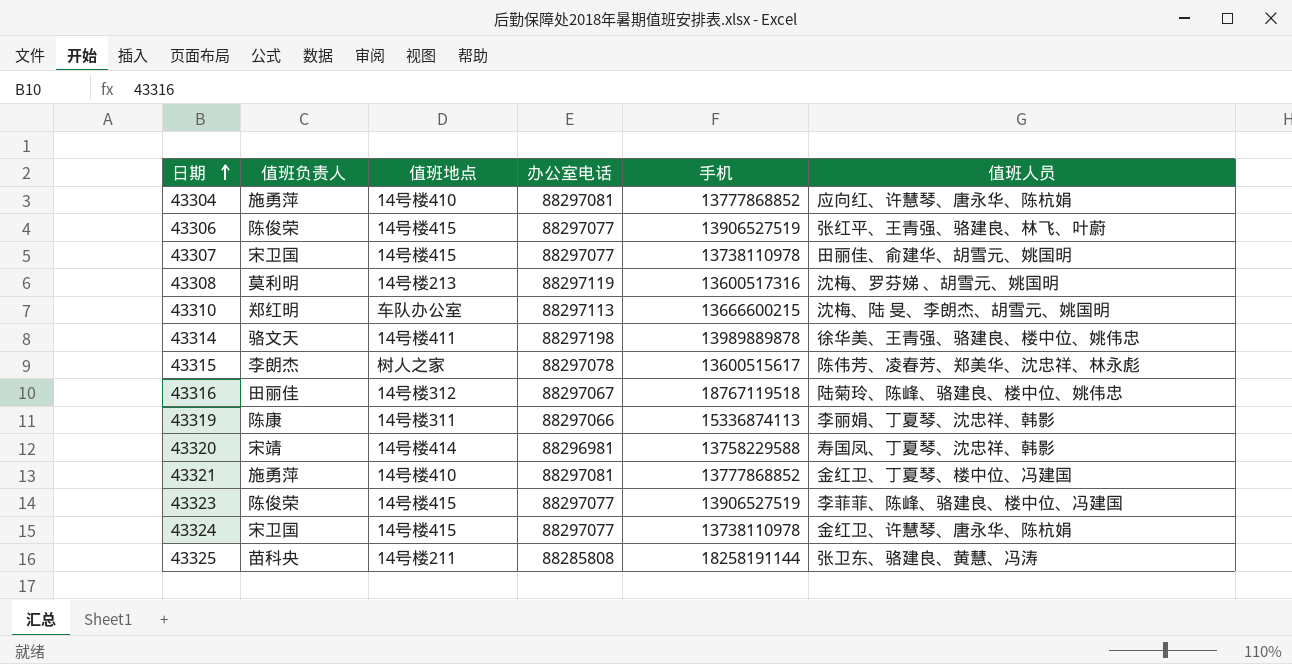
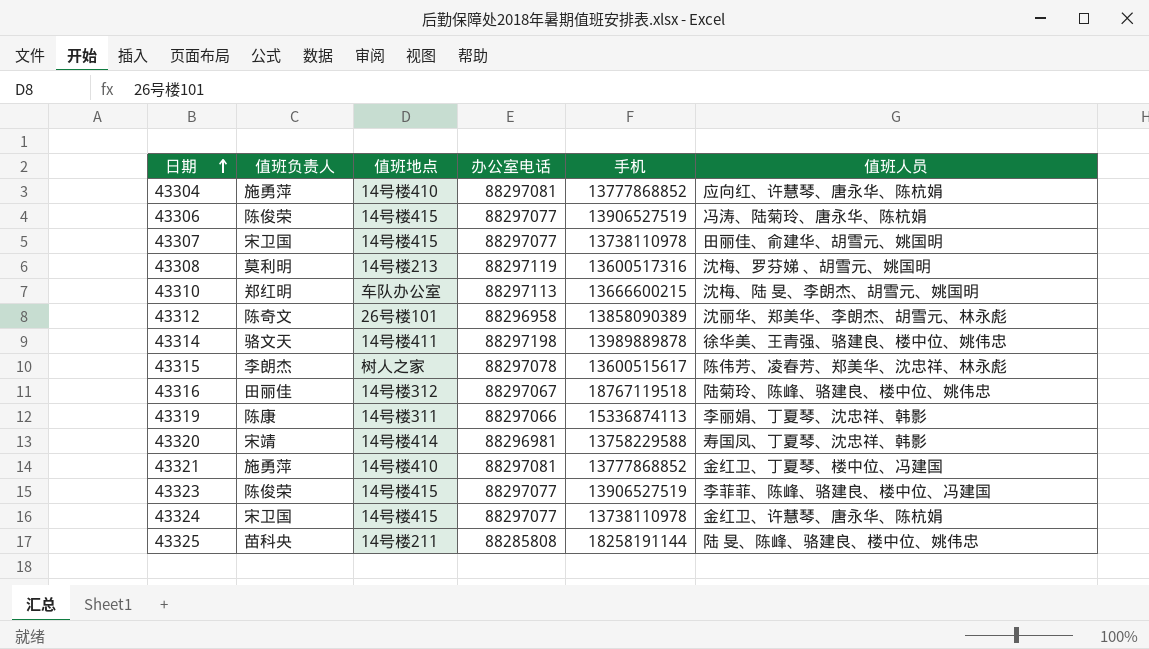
43306 | 值班人员: 张红平、王青强、骆建良、林飞、叶蔚 -> 冯涛、陆菊玲、唐永华、陈杭娟
row 43312: none -> 陈奇文 | 26号楼101 | 88296958 | 13858090389 | 沈丽华、郑美华、李朗杰、胡雪元、林永彪
43325 | 值班人员: 张卫东、骆建良、黄慧、冯涛 -> 陆 旻、陈峰、骆建良、楼中位、姚伟忠

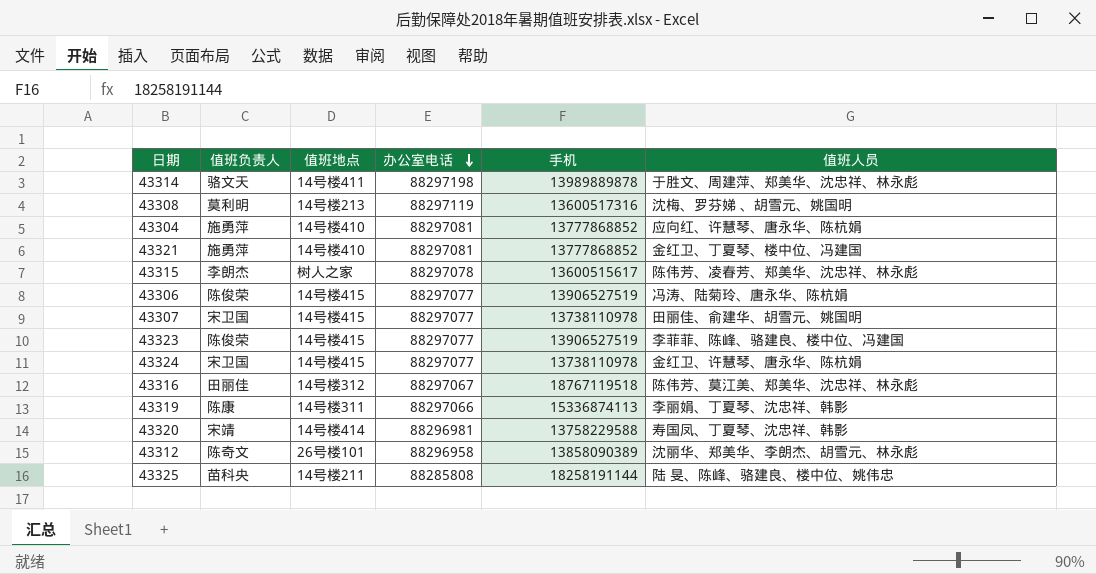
row order: 日期 ascending -> 办公室电话 descending
row 43310: 郑红明 | 车队办公室 | 88297113 | 13666600215 | 沈梅、陆 旻、李朗杰、胡雪元、姚国明 -> none
43314 | 值班人员: 徐华美、王青强、骆建良、楼中位、姚伟忠 -> 于胜文、周建萍、郑美华、沈忠祥、林永彪
43316 | 值班人员: 陆菊玲、陈峰、骆建良、楼中位、姚伟忠 -> 陈伟芳、莫江美、郑美华、沈忠祥、林永彪

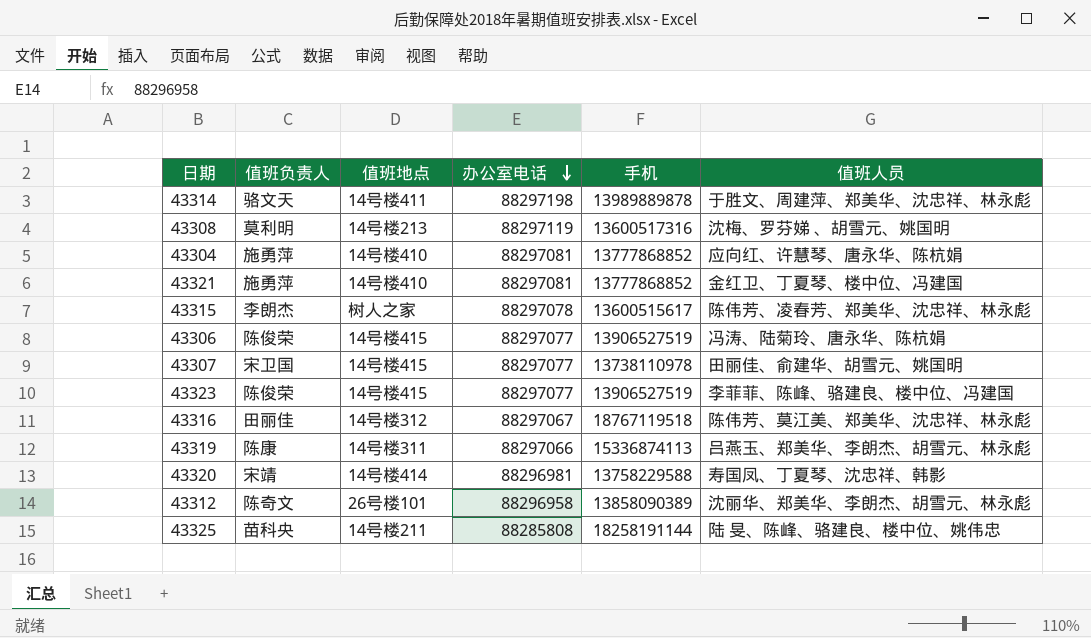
row 43324: 宋卫国 | 14号楼415 | 88297077 | 13738110978 | 金红卫、许慧琴、唐永华、陈杭娟 -> none
43319 | 值班人员: 李丽娟、丁夏琴、沈忠祥、韩影 -> 吕燕玉、郑美华、李朗杰、胡雪元、林永彪

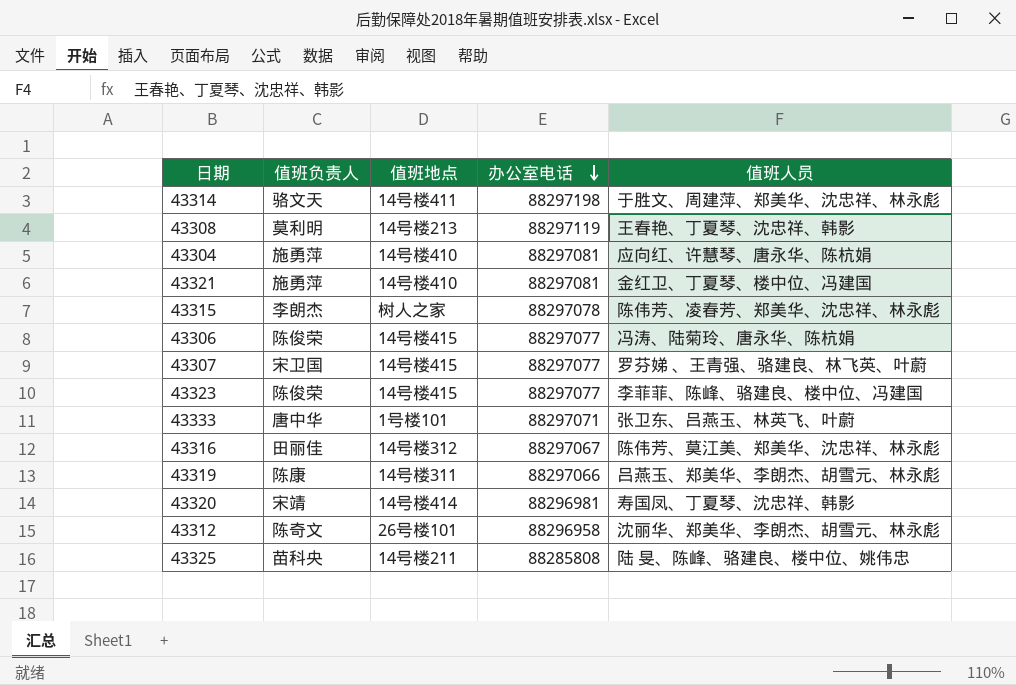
column 手机 | position: 5 -> none
43308 | 值班人员: 沈梅、罗芬娣 、胡雪元、姚国明 -> 王春艳、丁夏琴、沈忠祥、韩影
43307 | 值班人员: 田丽佳、俞建华、胡雪元、姚国明 -> 罗芬娣 、王青强、骆建良、林飞英、叶蔚
row 43333: none -> 唐中华 | 1号楼101 | 88297071 | 张卫东、吕燕玉、林英飞、叶蔚

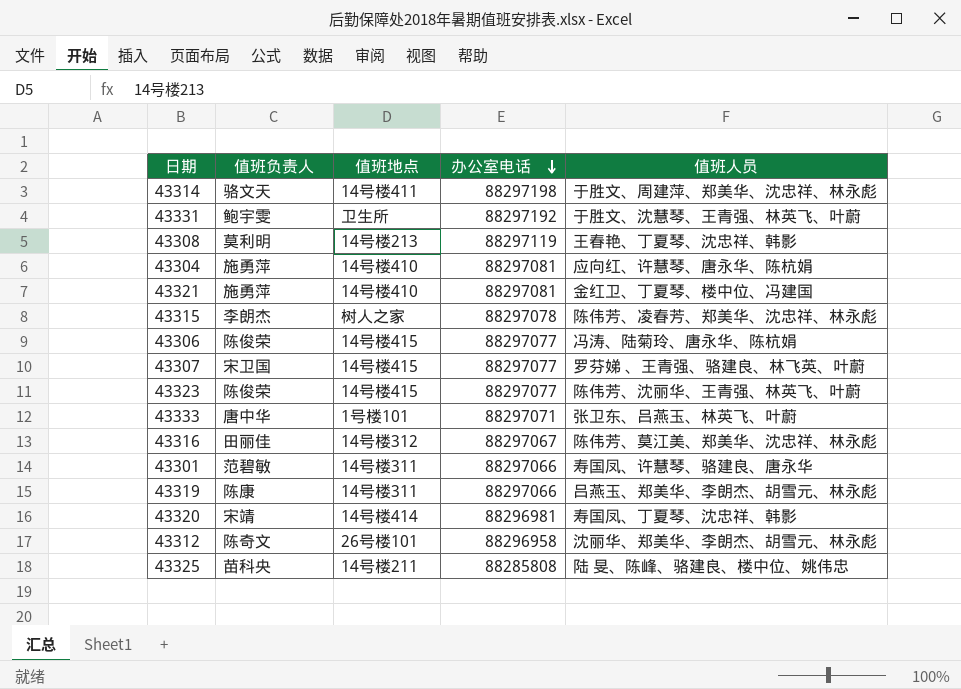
row 43331: none -> 鲍宇雯 | 卫生所 | 88297192 | 于胜文、沈慧琴、王青强、林英飞、叶蔚
43323 | 值班人员: 李菲菲、陈峰、骆建良、楼中位、冯建国 -> 陈伟芳、沈丽华、王青强、林英飞、叶蔚
row 43301: none -> 范碧敏 | 14号楼311 | 88297066 | 寿国凤、许慧琴、骆建良、唐永华

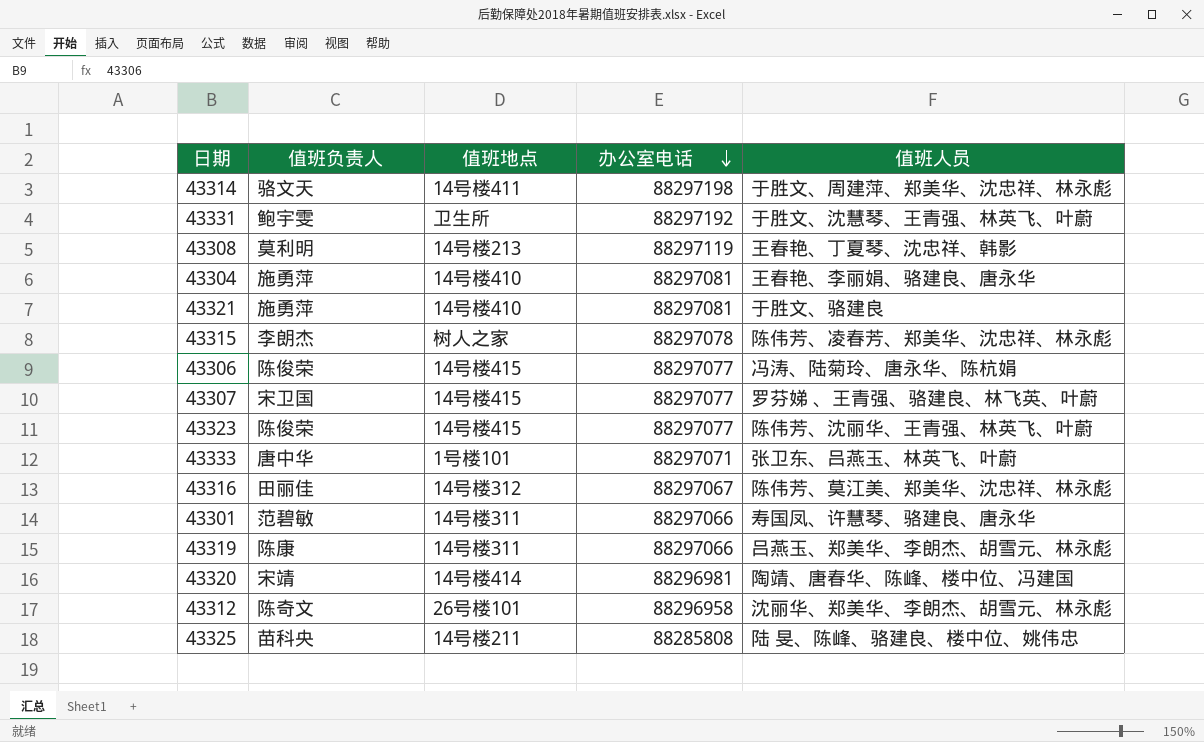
43304 | 值班人员: 应向红、许慧琴、唐永华、陈杭娟 -> 王春艳、李丽娟、骆建良、唐永华
43321 | 值班人员: 金红卫、丁夏琴、楼中位、冯建国 -> 于胜文、骆建良
43320 | 值班人员: 寿国凤、丁夏琴、沈忠祥、韩影 -> 陶靖、唐春华、陈峰、楼中位、冯建国

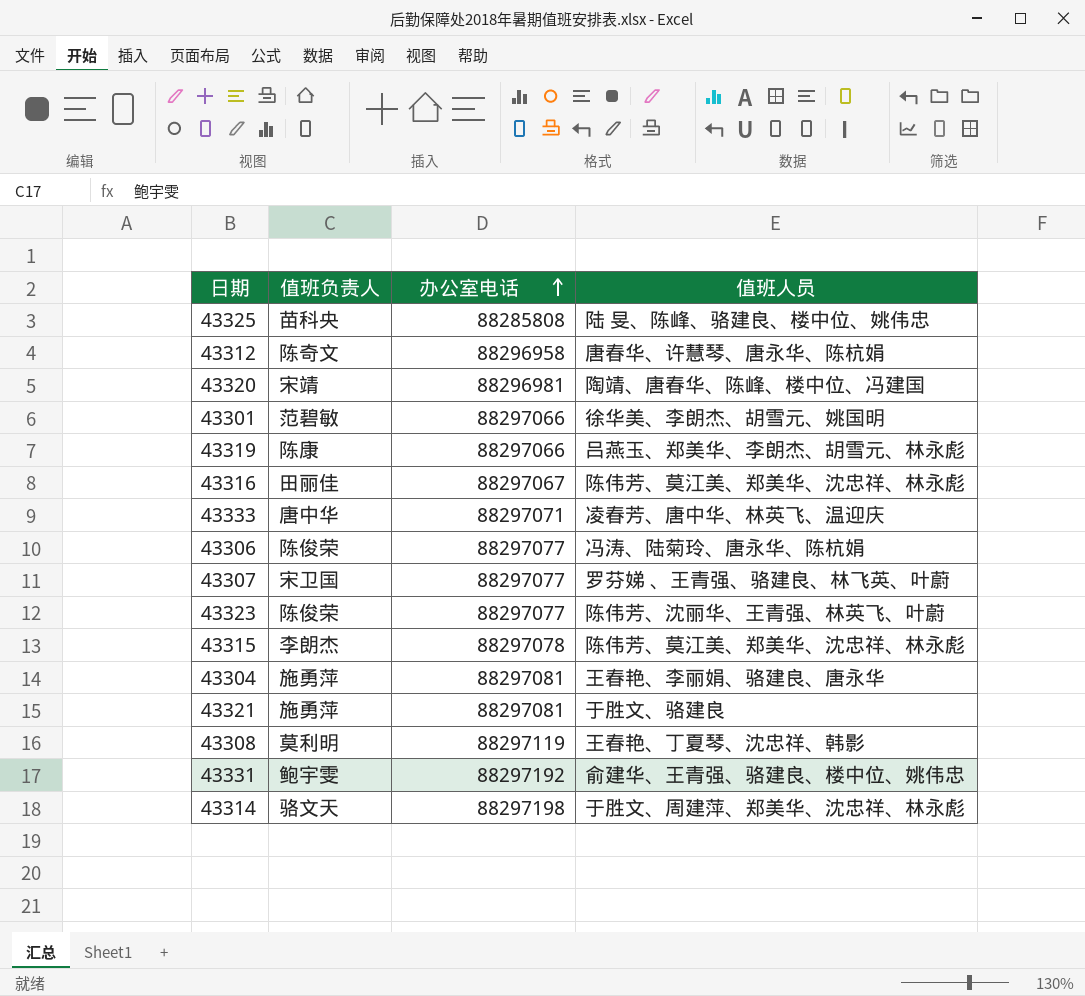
row order: 办公室电话 descending -> 办公室电话 ascending
column 值班地点 | position: 3 -> none
43312 | 值班人员: 沈丽华、郑美华、李朗杰、胡雪元、林永彪 -> 唐春华、许慧琴、唐永华、陈杭娟
43301 | 值班人员: 寿国凤、许慧琴、骆建良、唐永华 -> 徐华美、李朗杰、胡雪元、姚国明
43333 | 值班人员: 张卫东、吕燕玉、林英飞、叶蔚 -> 凌春芳、唐中华、林英飞、温迎庆
43315 | 值班人员: 陈伟芳、凌春芳、郑美华、沈忠祥、林永彪 -> 陈伟芳、莫江美、郑美华、沈忠祥、林永彪
43331 | 值班人员: 于胜文、沈慧琴、王青强、林英飞、叶蔚 -> 俞建华、王青强、骆建良、楼中位、姚伟忠

